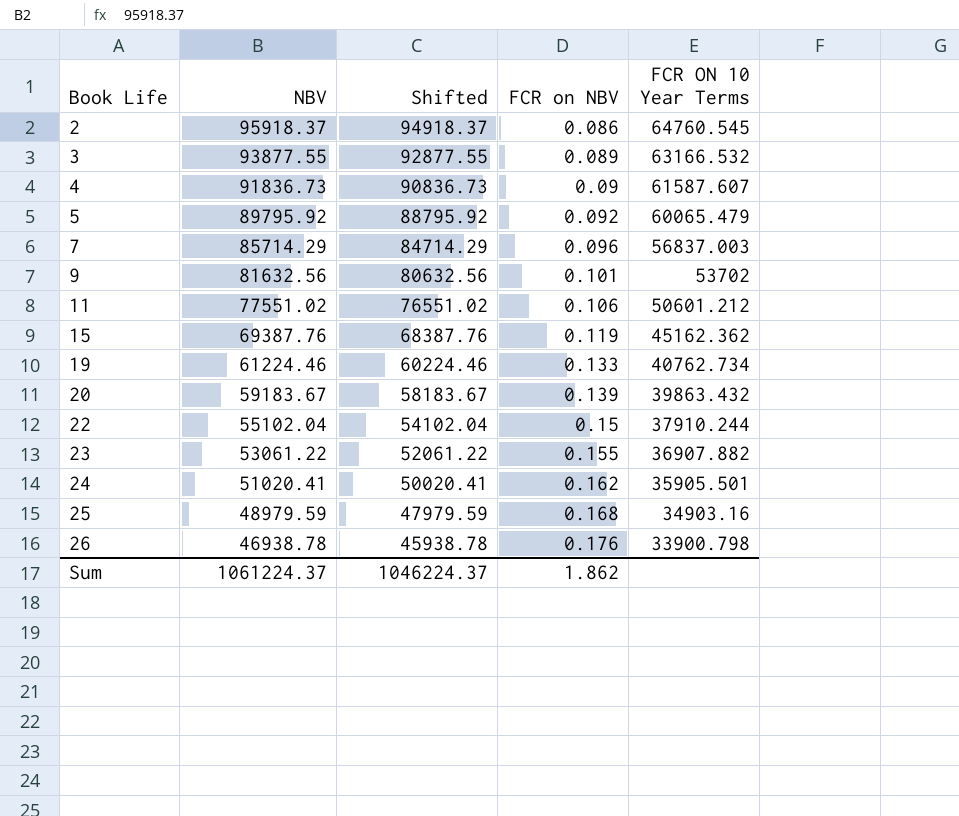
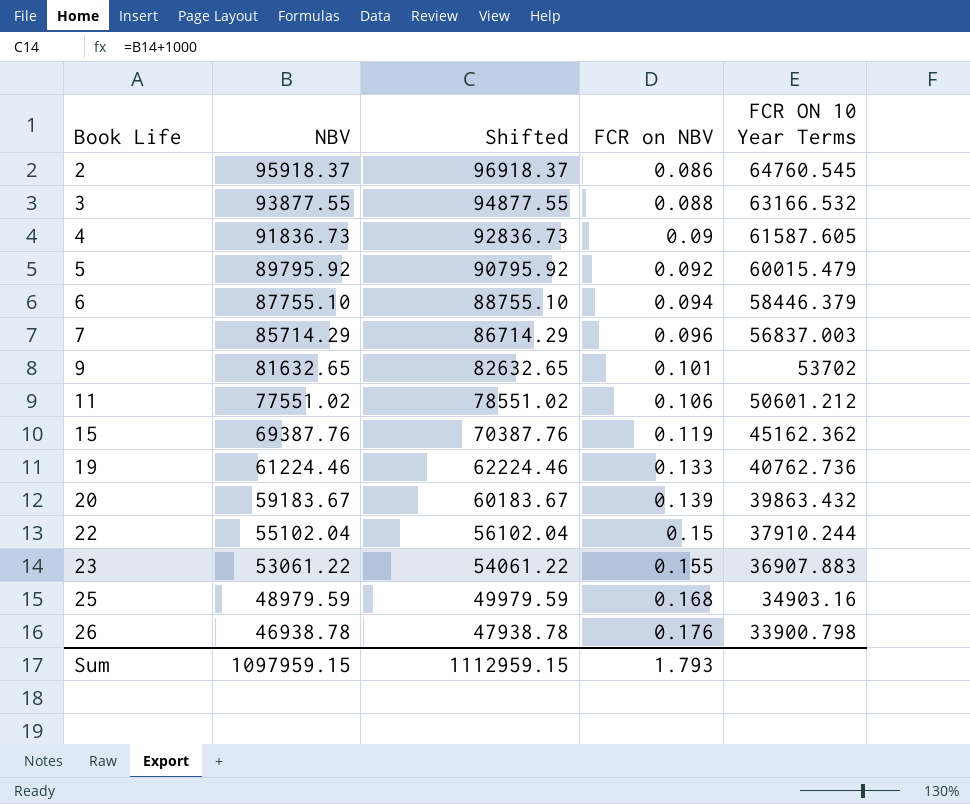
column Shifted | formula: [NBV] - 1000 -> [NBV] + 1000
row 24: 51020.41 | 50020.41 | 0.162 | 35905.501 -> none
3 | FCR on NBV: 0.089 -> 0.088
4 | FCR ON 10 Year Terms: 61587.607 -> 61587.605
5 | FCR ON 10 Year Terms: 60065.479 -> 60015.479
row 6: none -> 87755.10 | 88755.10 | 0.094 | 58446.379
9 | NBV: 81632.56 -> 81632.65
19 | FCR ON 10 Year Terms: 40762.734 -> 40762.736
23 | FCR ON 10 Year Terms: 36907.882 -> 36907.883
Sum | NBV: 1061224.37 -> 1097959.15
Sum | Shifted: 1046224.37 -> 1112959.15
Sum | FCR on NBV: 1.862 -> 1.793

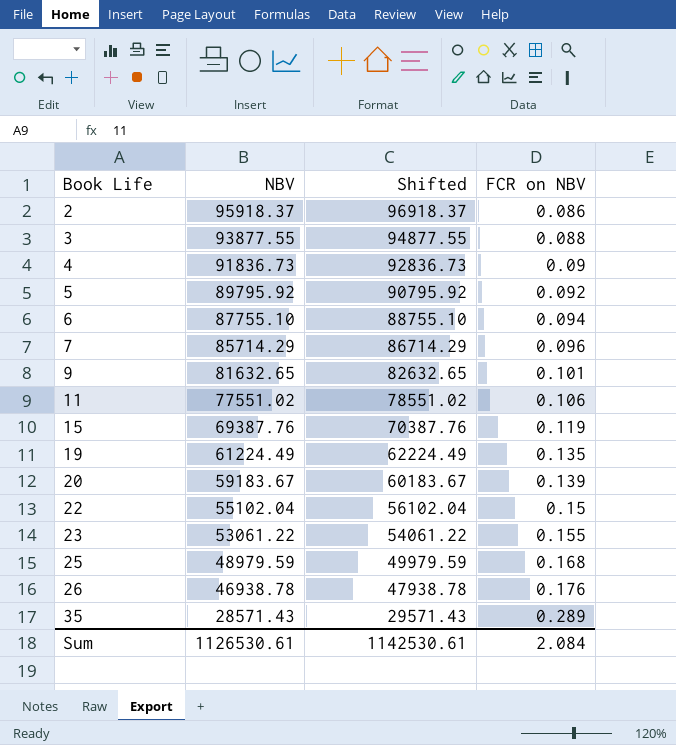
column FCR ON 10 Year Terms | position: 5 -> none
19 | NBV: 61224.46 -> 61224.49
19 | Shifted: 62224.46 -> 62224.49
19 | FCR on NBV: 0.133 -> 0.135
row 35: none -> 28571.43 | 29571.43 | 0.289
Sum | NBV: 1097959.15 -> 1126530.61
Sum | Shifted: 1112959.15 -> 1142530.61
Sum | FCR on NBV: 1.793 -> 2.084

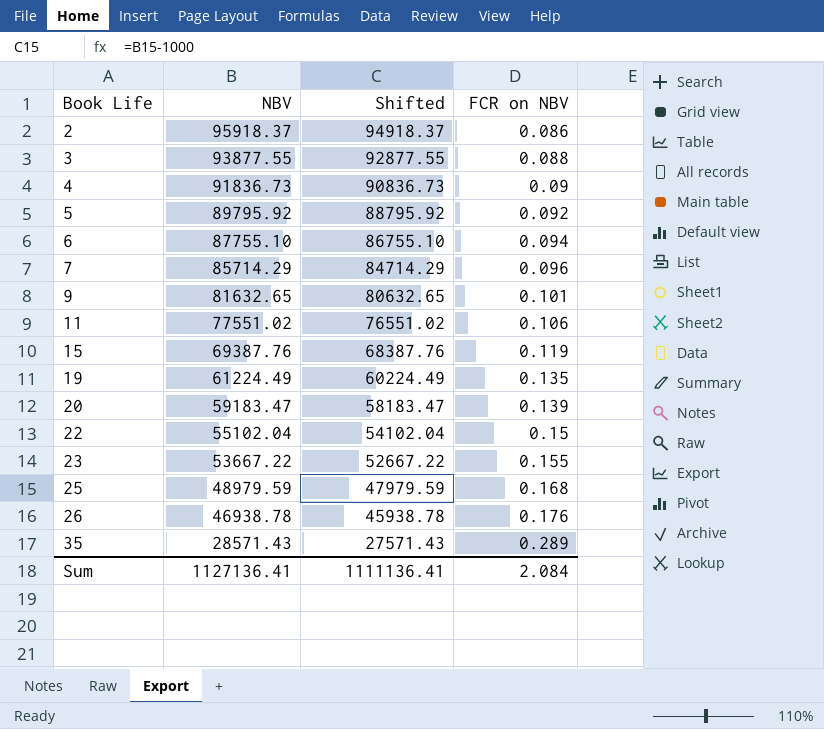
column Shifted | formula: [NBV] + 1000 -> [NBV] - 1000
20 | NBV: 59183.67 -> 59183.47
23 | NBV: 53061.22 -> 53667.22
Sum | NBV: 1126530.61 -> 1127136.41
Sum | Shifted: 1142530.61 -> 1111136.41

